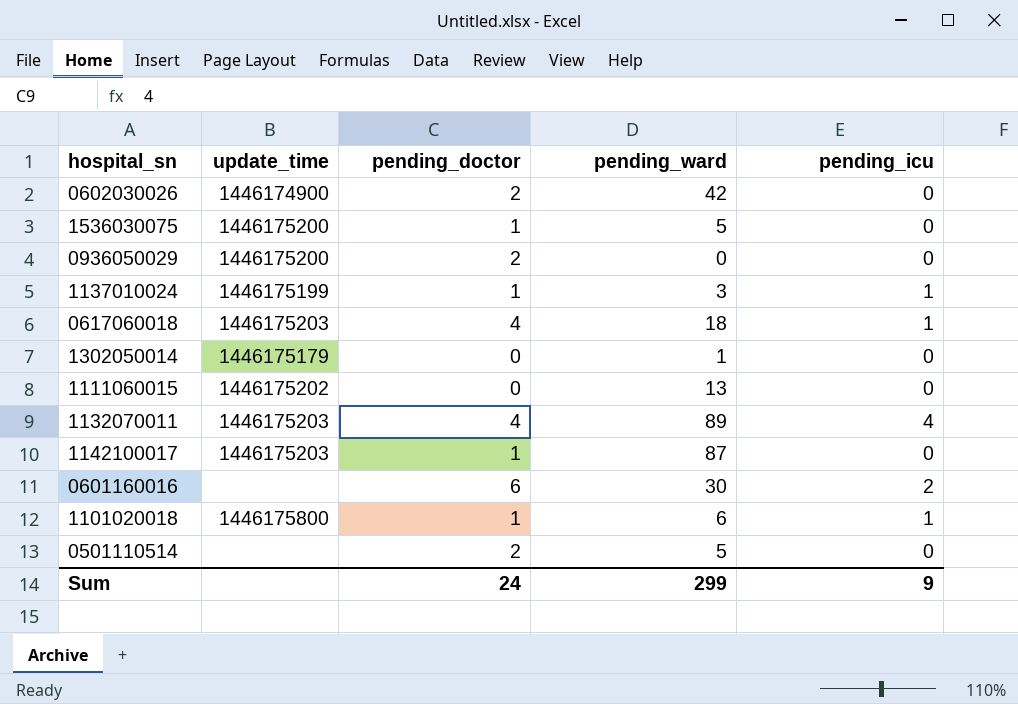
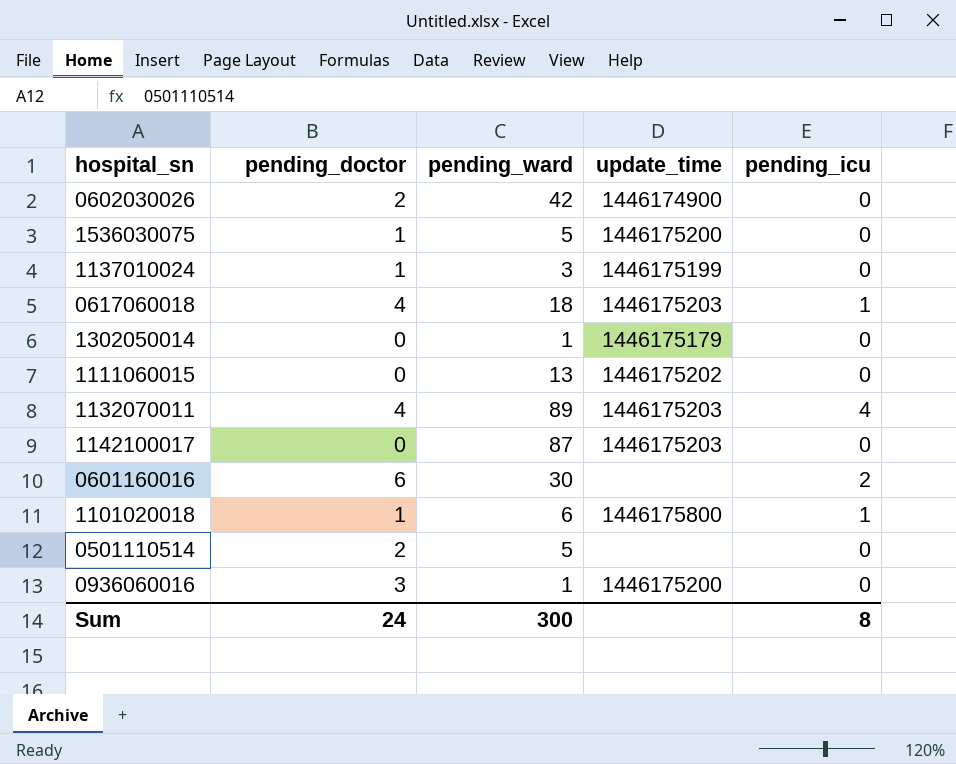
column update_time | position: 2 -> 4
row 0936050029: 1446175200 | 2 | 0 | 0 -> none
1137010024 | pending_icu: 1 -> 0
1142100017 | pending_doctor: 1 -> 0
row 0936060016: none -> 3 | 1 | 1446175200 | 0
Sum | pending_ward: 299 -> 300
Sum | pending_icu: 9 -> 8

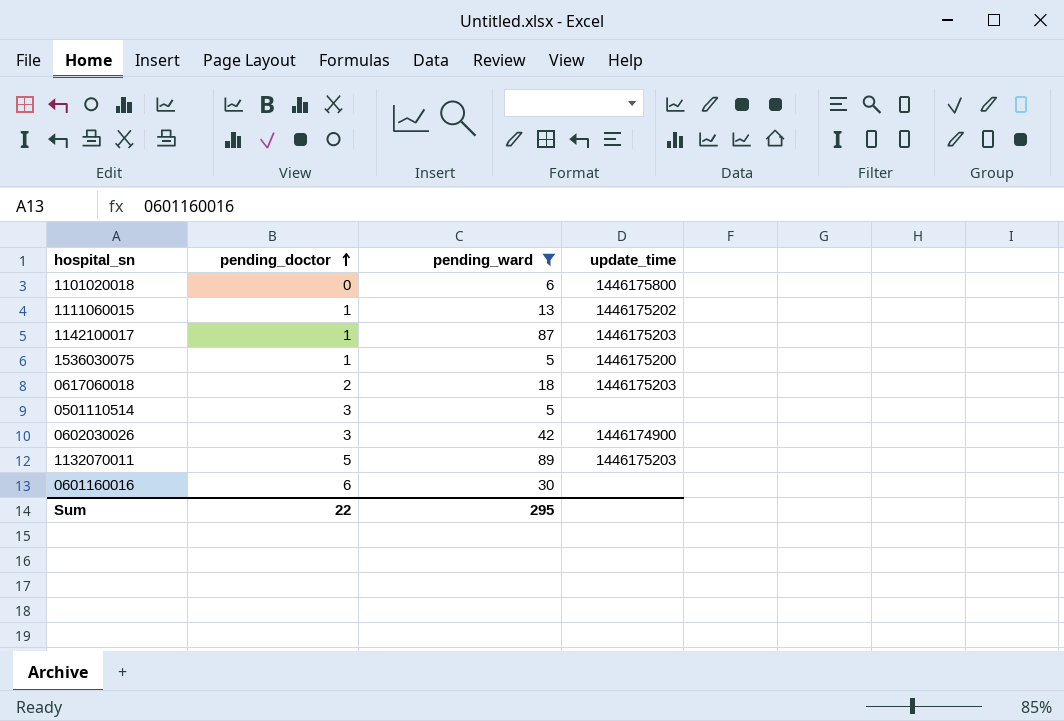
filter: none -> pending_ward >= 5
row order: none -> pending_doctor ascending
column pending_icu | position: 5 -> none
1101020018 | pending_doctor: 1 -> 0
1111060015 | pending_doctor: 0 -> 1
1142100017 | pending_doctor: 0 -> 1
0617060018 | pending_doctor: 4 -> 2
0501110514 | pending_doctor: 2 -> 3
0602030026 | pending_doctor: 2 -> 3
1132070011 | pending_doctor: 4 -> 5
Sum | pending_doctor: 24 -> 22
Sum | pending_ward: 300 -> 295

